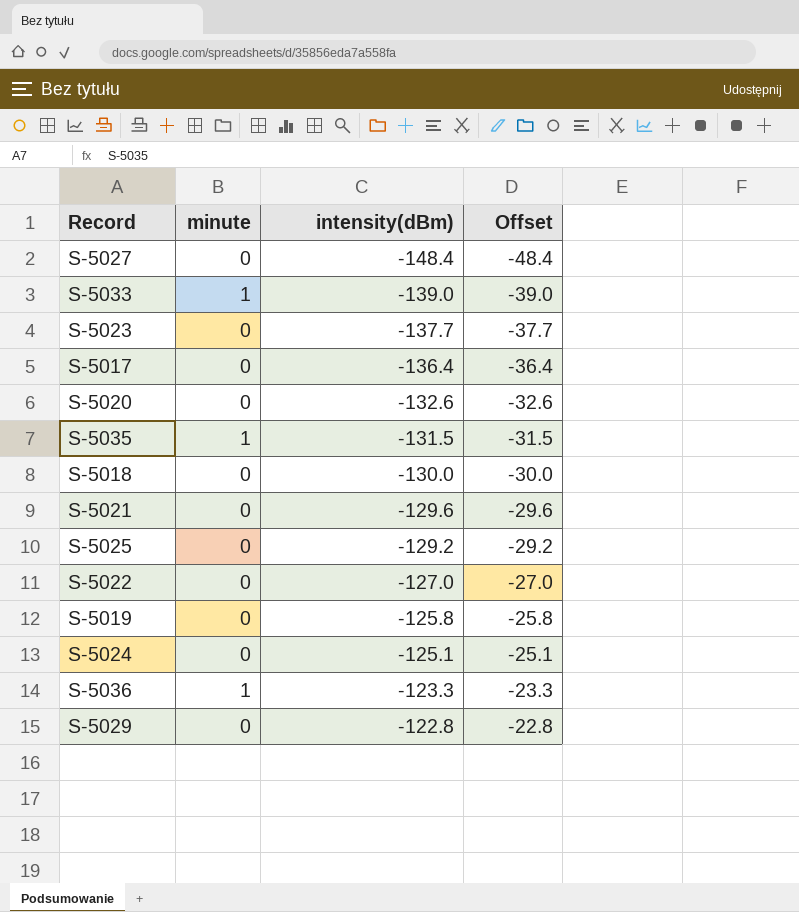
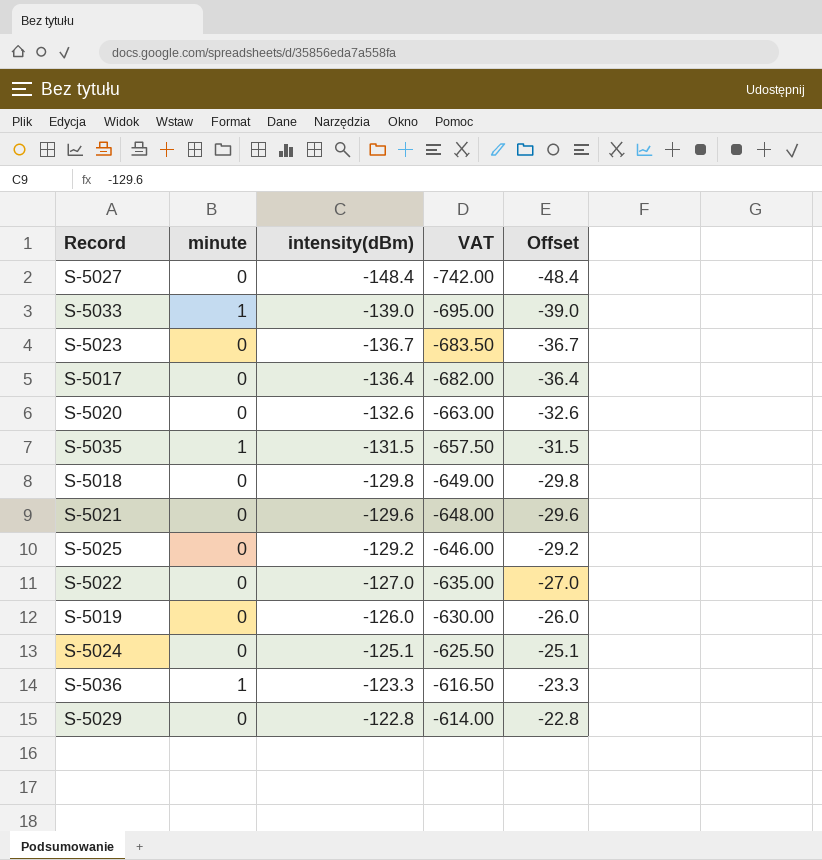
column VAT | formula: none -> [intensity(dBm)] * 5
S-5023 | intensity(dBm): -137.7 -> -136.7
S-5023 | Offset: -37.7 -> -36.7
S-5018 | intensity(dBm): -130.0 -> -129.8
S-5018 | Offset: -30.0 -> -29.8
S-5019 | intensity(dBm): -125.8 -> -126.0
S-5019 | Offset: -25.8 -> -26.0

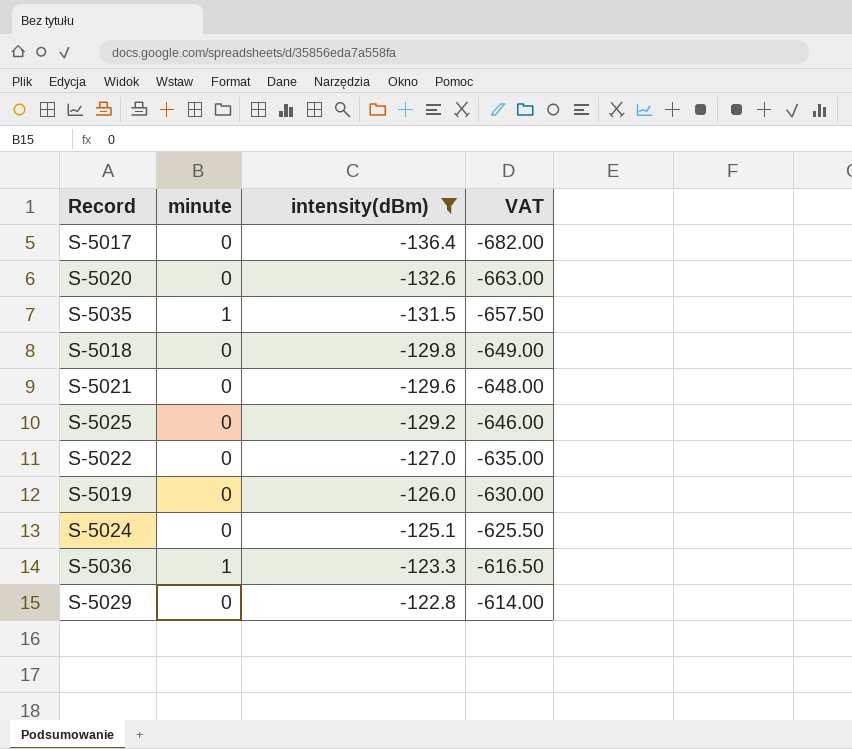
filter: none -> intensity(dBm) >= -136.4
column Offset | formula: [intensity(dBm)] + 100 -> none

